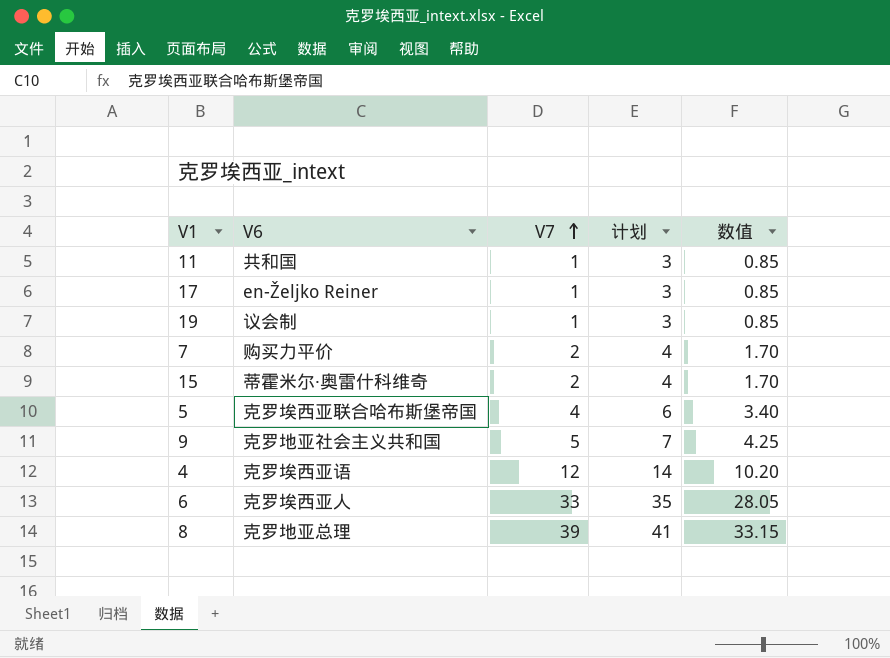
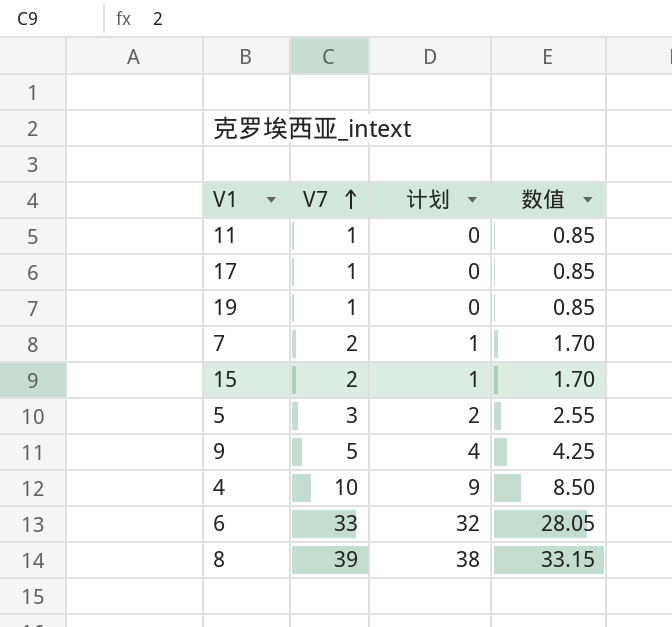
column V6 | position: 2 -> none
column 计划 | formula: [V7] + 2 -> [V7] - 1
5 | V7: 4 -> 3
5 | 数值: 3.40 -> 2.55
4 | V7: 12 -> 10
4 | 数值: 10.20 -> 8.50

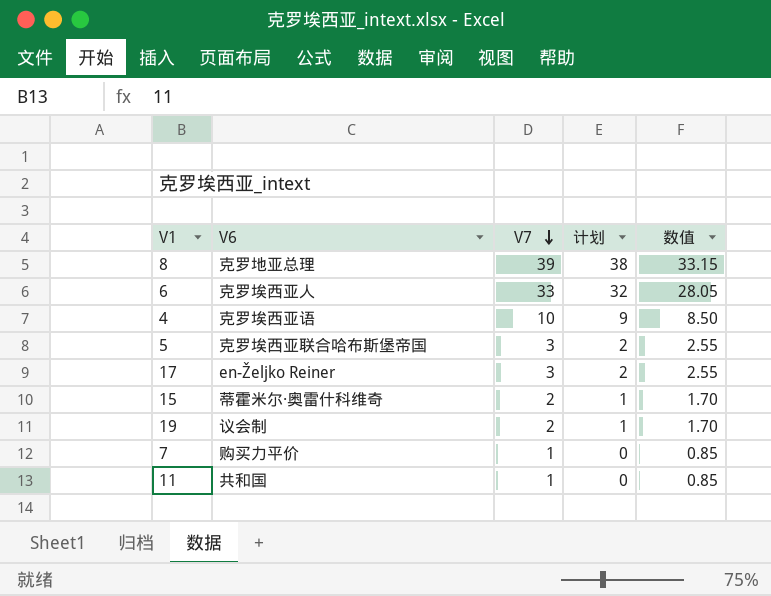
row order: V7 ascending -> V7 descending
column V6 | position: none -> 2
row 9: 5 | 4 | 4.25 -> none
17 | V7: 1 -> 3
17 | 计划: 0 -> 2
17 | 数值: 0.85 -> 2.55
19 | V7: 1 -> 2
19 | 计划: 0 -> 1
19 | 数值: 0.85 -> 1.70
7 | V7: 2 -> 1
7 | 计划: 1 -> 0
7 | 数值: 1.70 -> 0.85

